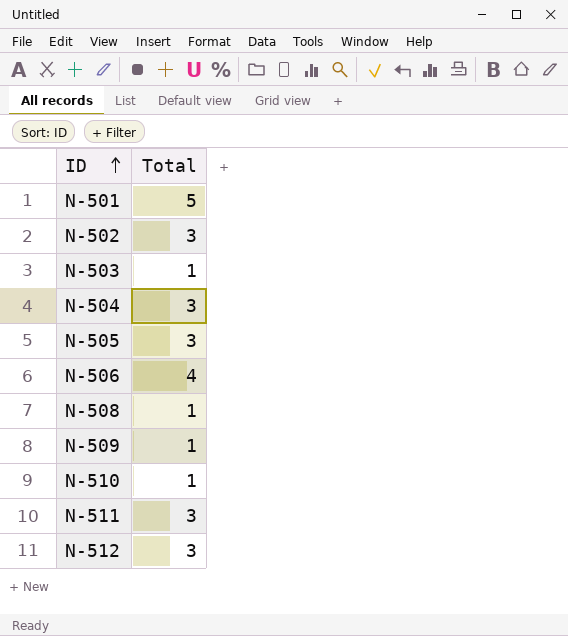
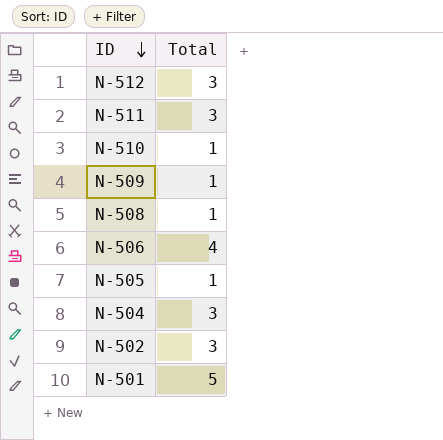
row order: ID ascending -> ID descending
row N-503: 1 -> none
N-505 | Total: 3 -> 1

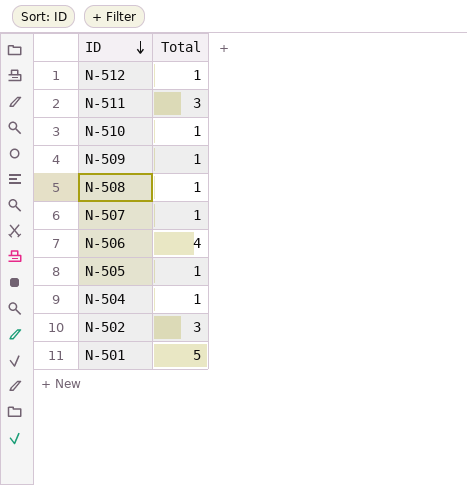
N-512 | Total: 3 -> 1
row N-507: none -> 1
N-504 | Total: 3 -> 1

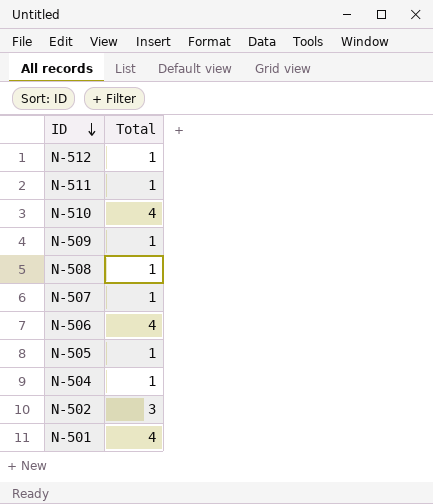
N-511 | Total: 3 -> 1
N-510 | Total: 1 -> 4
N-501 | Total: 5 -> 4

